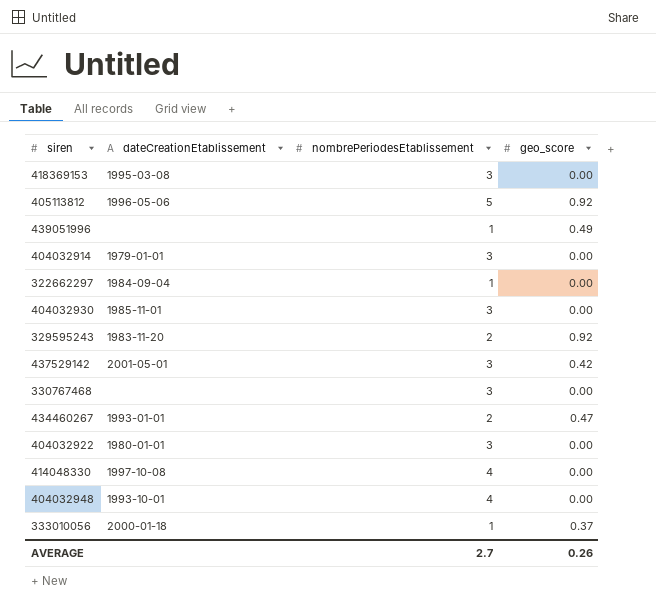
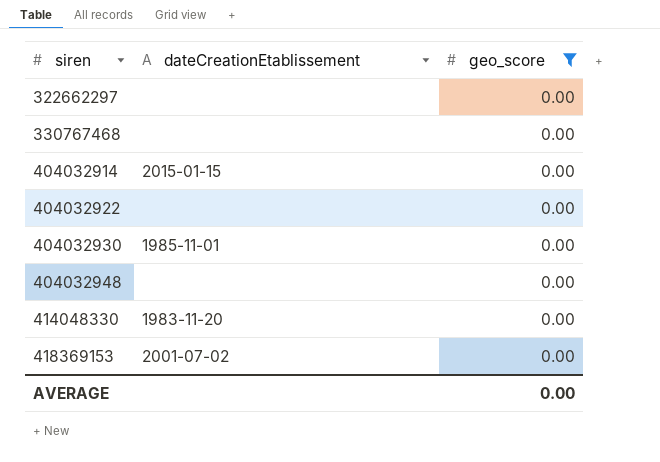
filter: none -> geo_score = 0.00
row order: none -> siren ascending
column nombrePeriodesEtablissement | position: 3 -> none
322662297 | dateCreationEtablissement: 1984-09-04 -> none
404032914 | dateCreationEtablissement: 1979-01-01 -> 2015-01-15
404032922 | dateCreationEtablissement: 1980-01-01 -> none
404032948 | dateCreationEtablissement: 1993-10-01 -> none
414048330 | dateCreationEtablissement: 1997-10-08 -> 1983-11-20
418369153 | dateCreationEtablissement: 1995-03-08 -> 2001-07-02
AVERAGE | geo_score: 0.26 -> 0.00

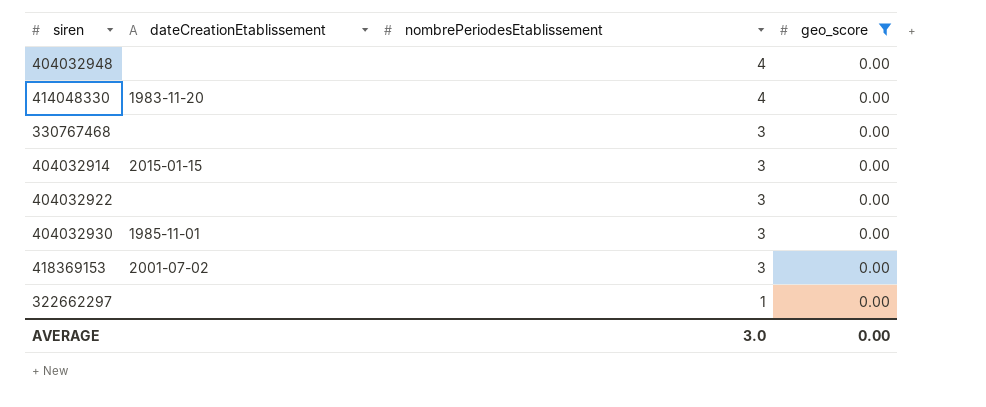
row order: siren ascending -> nombrePeriodesEtablissement descending
column nombrePeriodesEtablissement | position: none -> 3

